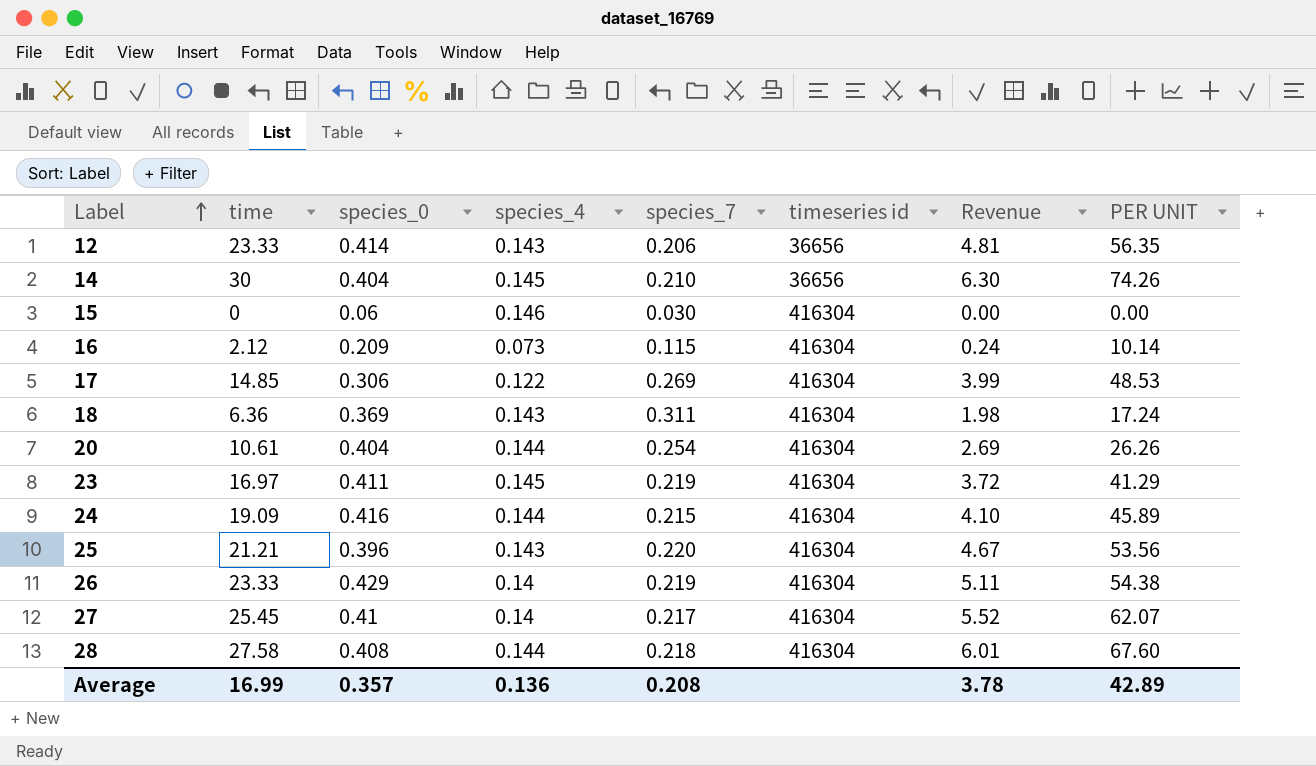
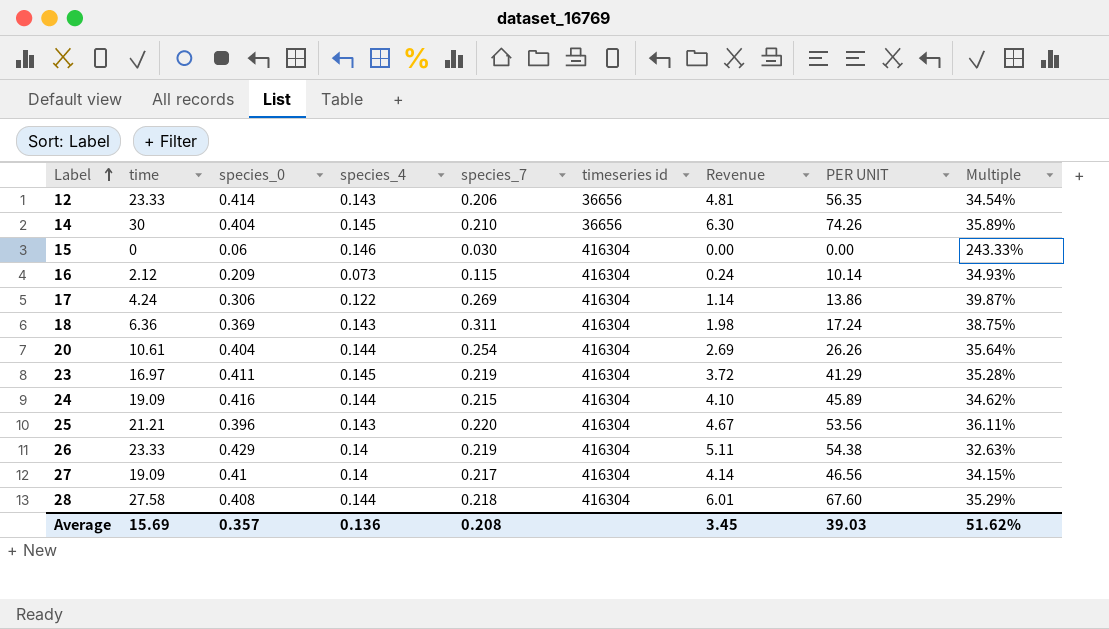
column Multiple | formula: none -> [species_4] / [species_0]
17 | time: 14.85 -> 4.24
17 | Revenue: 3.99 -> 1.14
17 | PER UNIT: 48.53 -> 13.86
27 | time: 25.45 -> 19.09
27 | Revenue: 5.52 -> 4.14
27 | PER UNIT: 62.07 -> 46.56
Average | time: 16.99 -> 15.69
Average | Revenue: 3.78 -> 3.45
Average | PER UNIT: 42.89 -> 39.03

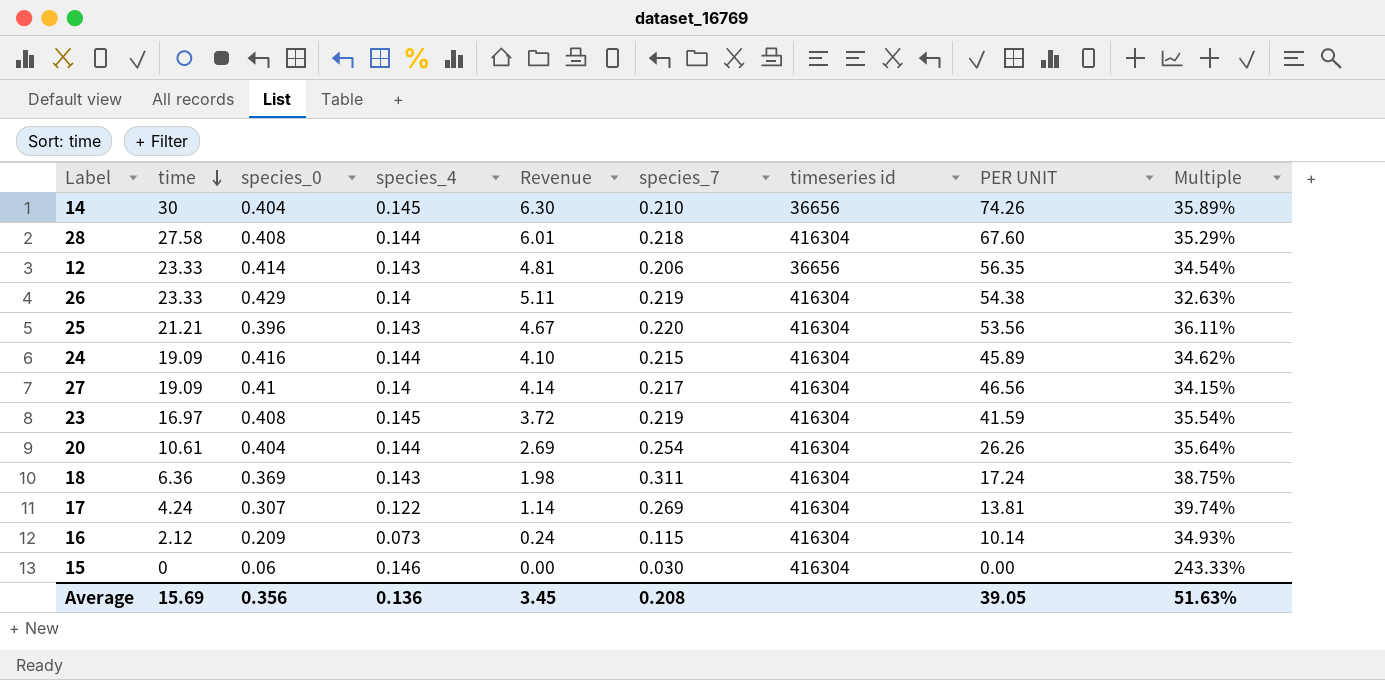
row order: Label ascending -> time descending
column Revenue | position: 7 -> 5
23 | species_0: 0.411 -> 0.408
23 | PER UNIT: 41.29 -> 41.59
23 | Multiple: 35.28% -> 35.54%
17 | species_0: 0.306 -> 0.307
17 | PER UNIT: 13.86 -> 13.81
17 | Multiple: 39.87% -> 39.74%
Average | species_0: 0.357 -> 0.356
Average | PER UNIT: 39.03 -> 39.05
Average | Multiple: 51.62% -> 51.63%

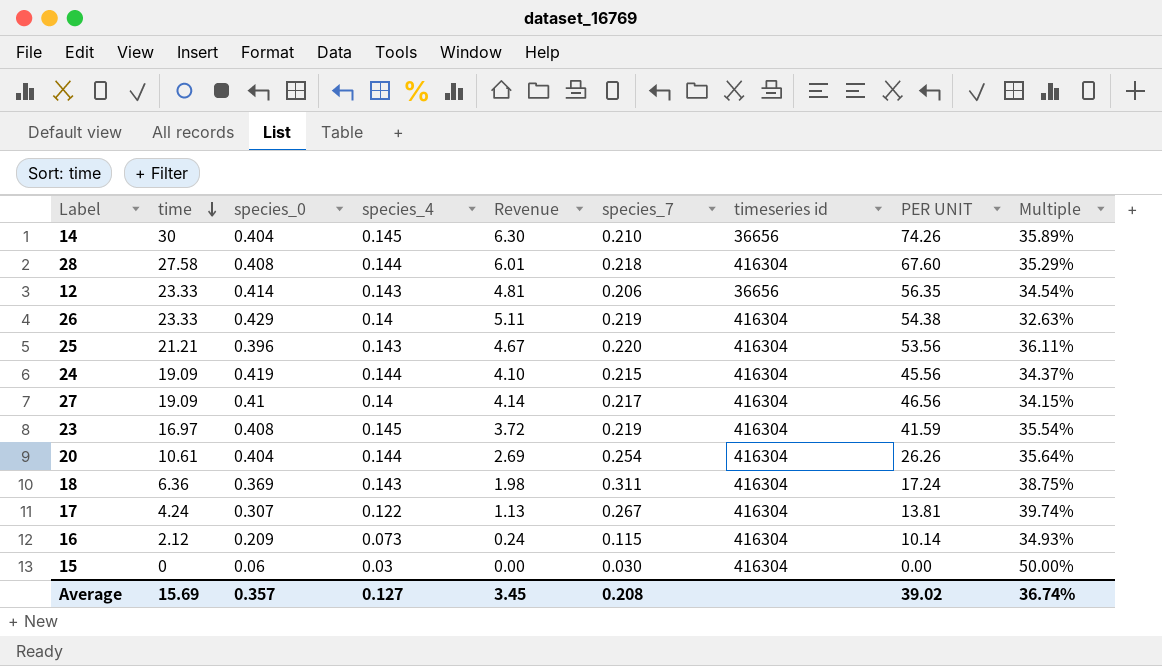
24 | species_0: 0.416 -> 0.419
24 | PER UNIT: 45.89 -> 45.56
24 | Multiple: 34.62% -> 34.37%
17 | Revenue: 1.14 -> 1.13
17 | species_7: 0.269 -> 0.267
15 | species_4: 0.146 -> 0.03
15 | Multiple: 243.33% -> 50.00%
Average | species_0: 0.356 -> 0.357
Average | species_4: 0.136 -> 0.127
Average | PER UNIT: 39.05 -> 39.02
Average | Multiple: 51.63% -> 36.74%

